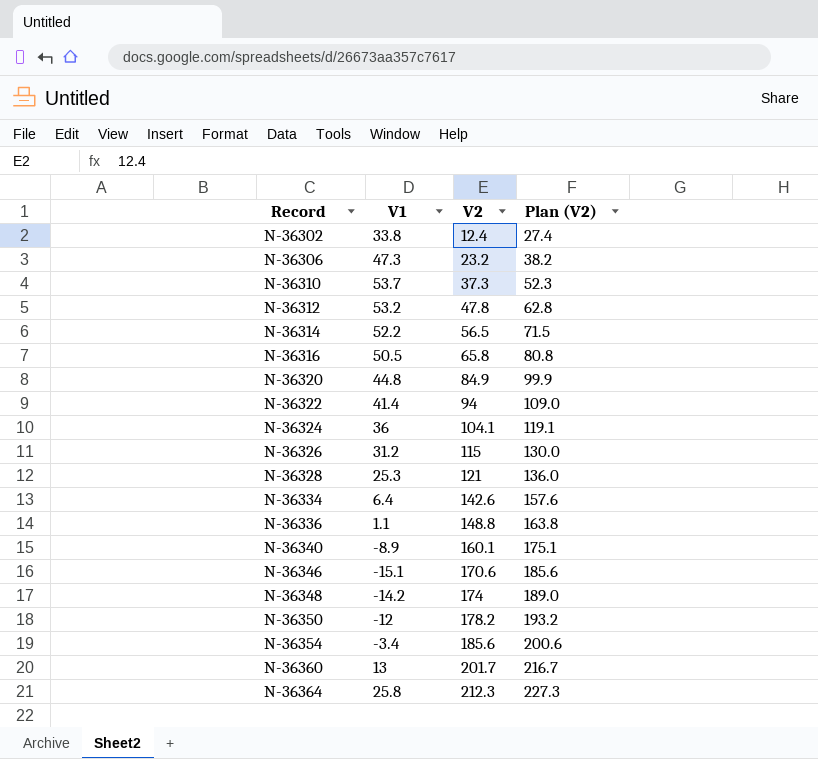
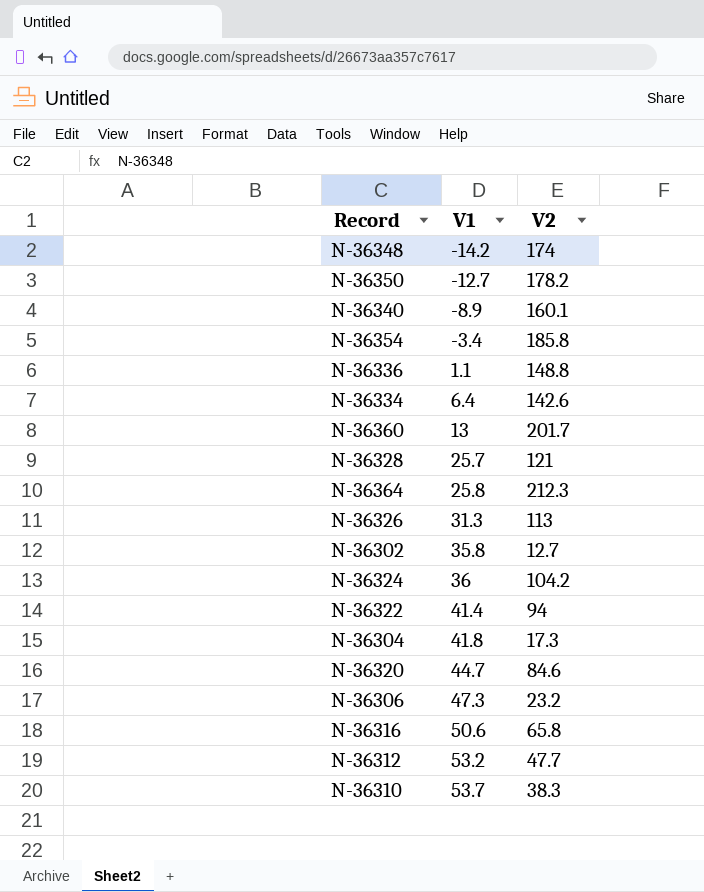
row order: Record ascending -> V1 ascending
column Plan (V2) | formula: [V2] + 15 -> none
row N-36314: 52.2 | 56.5 | 71.5 -> none
row N-36346: -15.1 | 170.6 | 185.6 -> none
N-36350 | V1: -12 -> -12.7
N-36354 | V2: 185.6 -> 185.8
N-36328 | V1: 25.3 -> 25.7
N-36326 | V1: 31.2 -> 31.3
N-36326 | V2: 115 -> 113
N-36302 | V1: 33.8 -> 35.8
N-36302 | V2: 12.4 -> 12.7
N-36324 | V2: 104.1 -> 104.2
row N-36304: none -> 41.8 | 17.3
N-36320 | V1: 44.8 -> 44.7
N-36320 | V2: 84.9 -> 84.6
N-36316 | V1: 50.5 -> 50.6
N-36312 | V2: 47.8 -> 47.7
N-36310 | V2: 37.3 -> 38.3

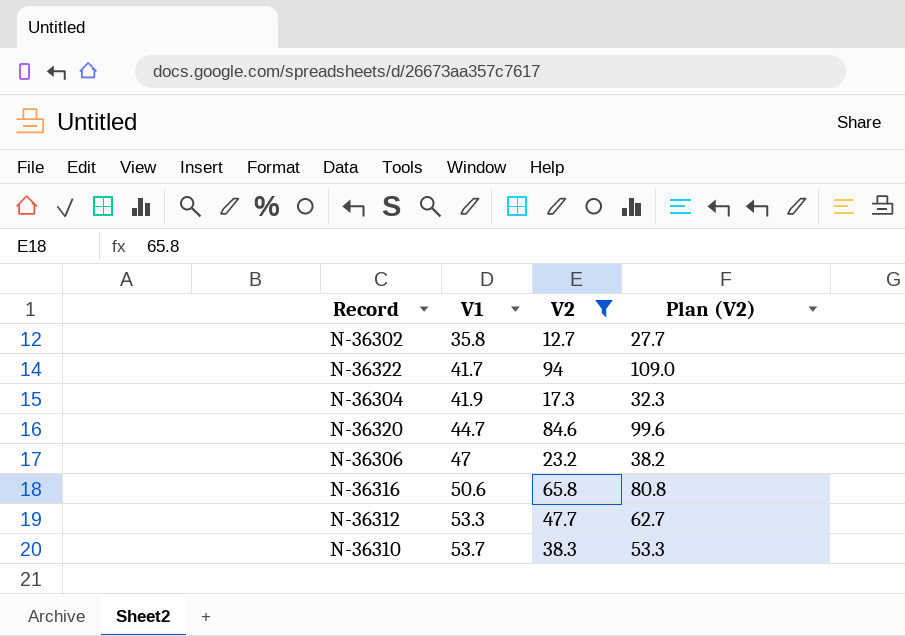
filter: none -> V2 <= 94
column Plan (V2) | formula: none -> [V2] + 15
N-36322 | V1: 41.4 -> 41.7
N-36304 | V1: 41.8 -> 41.9
N-36306 | V1: 47.3 -> 47
N-36312 | V1: 53.2 -> 53.3

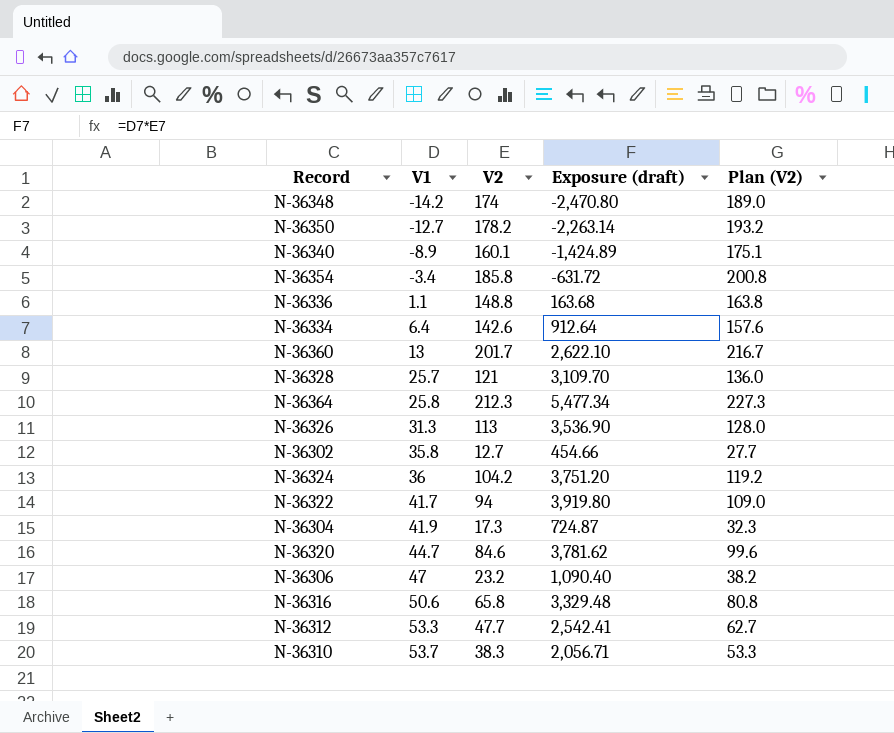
filter: V2 <= 94 -> none
column Exposure (draft) | formula: none -> [V1] * [V2]

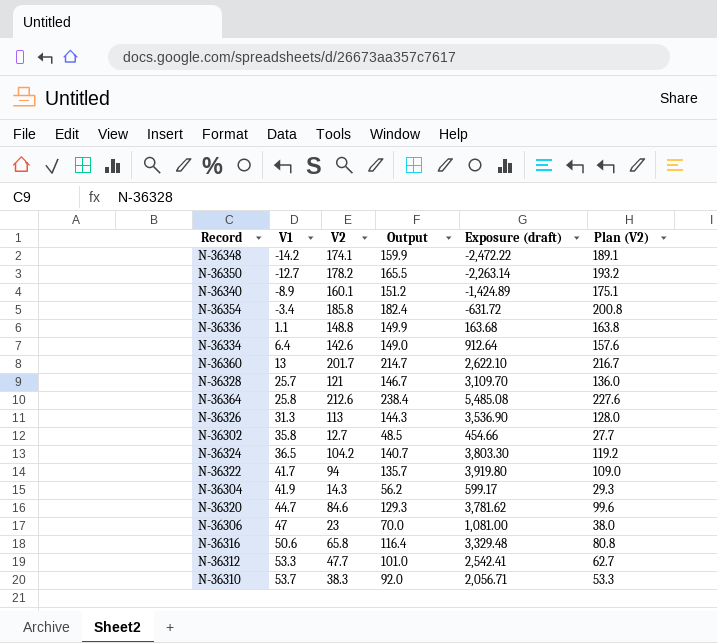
column Output | formula: none -> [V1] + [V2]
N-36348 | V2: 174 -> 174.1
N-36348 | Exposure (draft): -2,470.80 -> -2,472.22
N-36348 | Plan (V2): 189.0 -> 189.1
N-36364 | V2: 212.3 -> 212.6
N-36364 | Exposure (draft): 5,477.34 -> 5,485.08
N-36364 | Plan (V2): 227.3 -> 227.6
N-36324 | V1: 36 -> 36.5
N-36324 | Exposure (draft): 3,751.20 -> 3,803.30
N-36304 | V2: 17.3 -> 14.3
N-36304 | Exposure (draft): 724.87 -> 599.17
N-36304 | Plan (V2): 32.3 -> 29.3
N-36306 | V2: 23.2 -> 23
N-36306 | Exposure (draft): 1,090.40 -> 1,081.00
N-36306 | Plan (V2): 38.2 -> 38.0

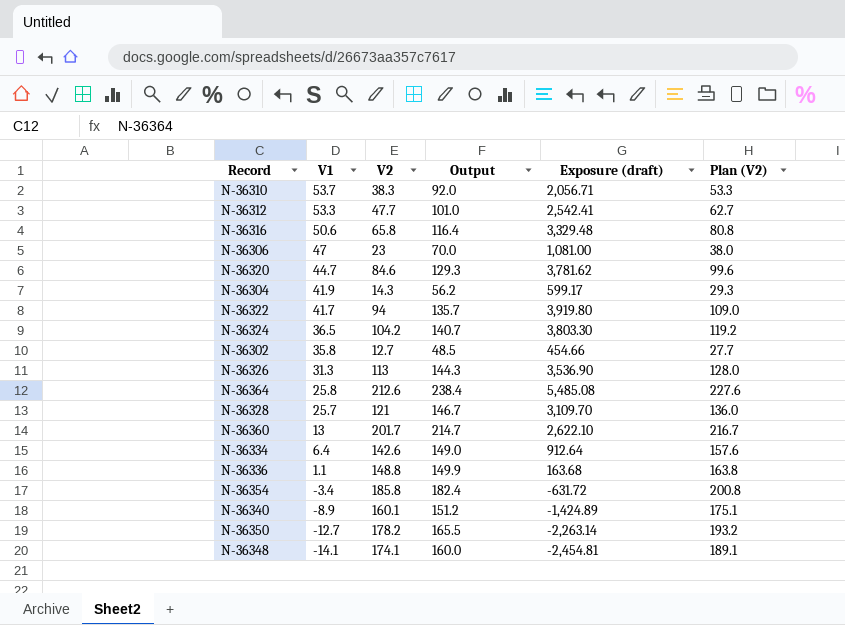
row order: V1 ascending -> V1 descending
N-36348 | V1: -14.2 -> -14.1
N-36348 | Output: 159.9 -> 160.0
N-36348 | Exposure (draft): -2,472.22 -> -2,454.81

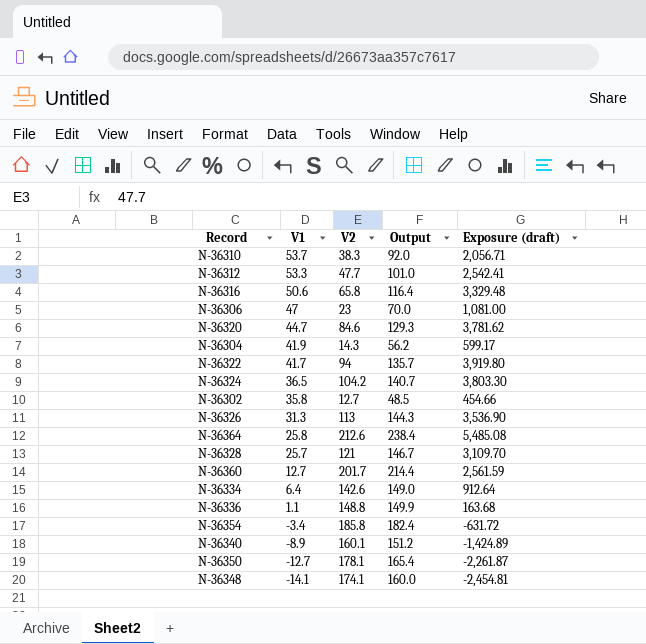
column Plan (V2) | formula: [V2] + 15 -> none
N-36360 | V1: 13 -> 12.7
N-36360 | Output: 214.7 -> 214.4
N-36360 | Exposure (draft): 2,622.10 -> 2,561.59
N-36350 | V2: 178.2 -> 178.1
N-36350 | Output: 165.5 -> 165.4
N-36350 | Exposure (draft): -2,263.14 -> -2,261.87

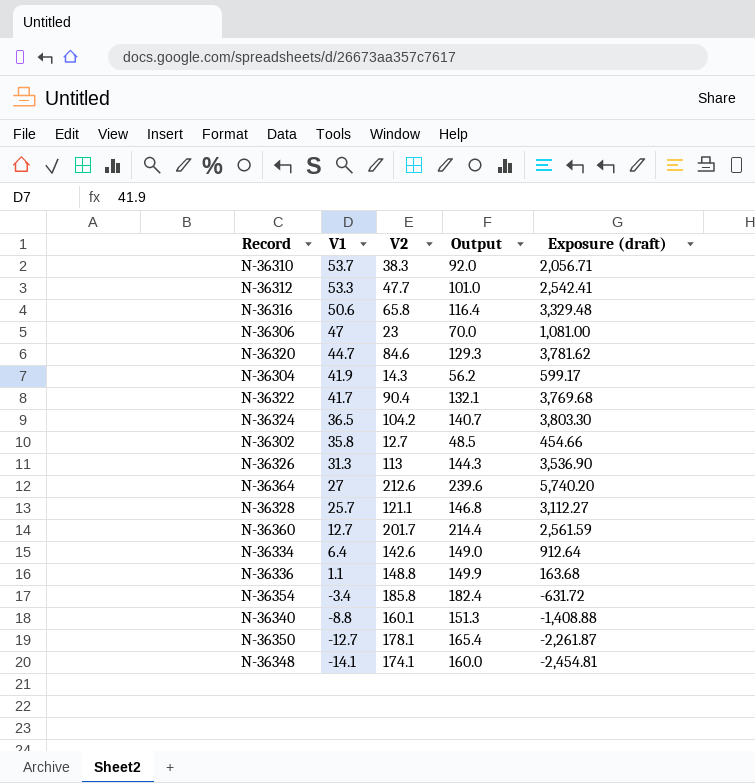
N-36322 | V2: 94 -> 90.4
N-36322 | Output: 135.7 -> 132.1
N-36322 | Exposure (draft): 3,919.80 -> 3,769.68
N-36364 | V1: 25.8 -> 27
N-36364 | Output: 238.4 -> 239.6
N-36364 | Exposure (draft): 5,485.08 -> 5,740.20
N-36328 | V2: 121 -> 121.1
N-36328 | Output: 146.7 -> 146.8
N-36328 | Exposure (draft): 3,109.70 -> 3,112.27
N-36340 | V1: -8.9 -> -8.8
N-36340 | Output: 151.2 -> 151.3
N-36340 | Exposure (draft): -1,424.89 -> -1,408.88

